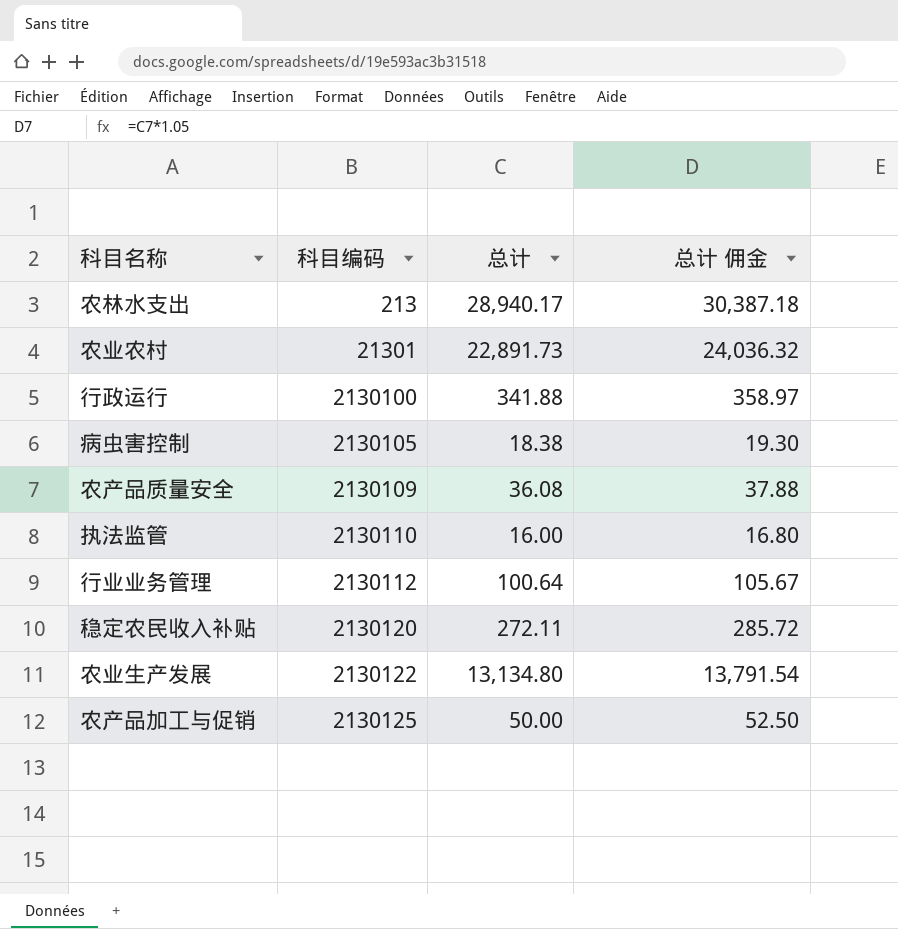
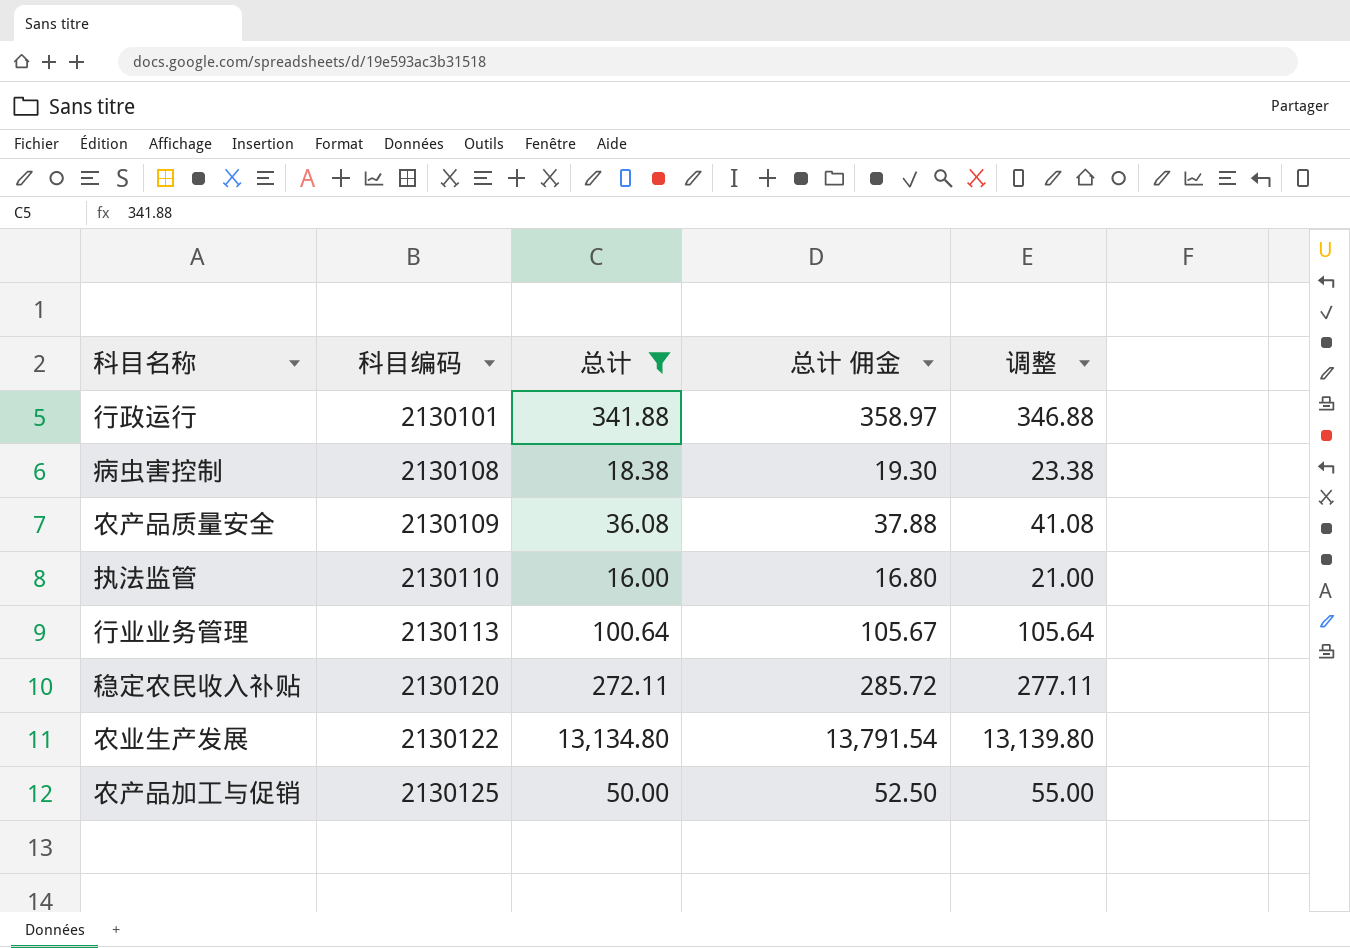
filter: none -> 总计 <= 13,134.80
column 调整 | formula: none -> [总计] + 5
行政运行 | 科目编码: 2130100 -> 2130101
病虫害控制 | 科目编码: 2130105 -> 2130108
行业业务管理 | 科目编码: 2130112 -> 2130113

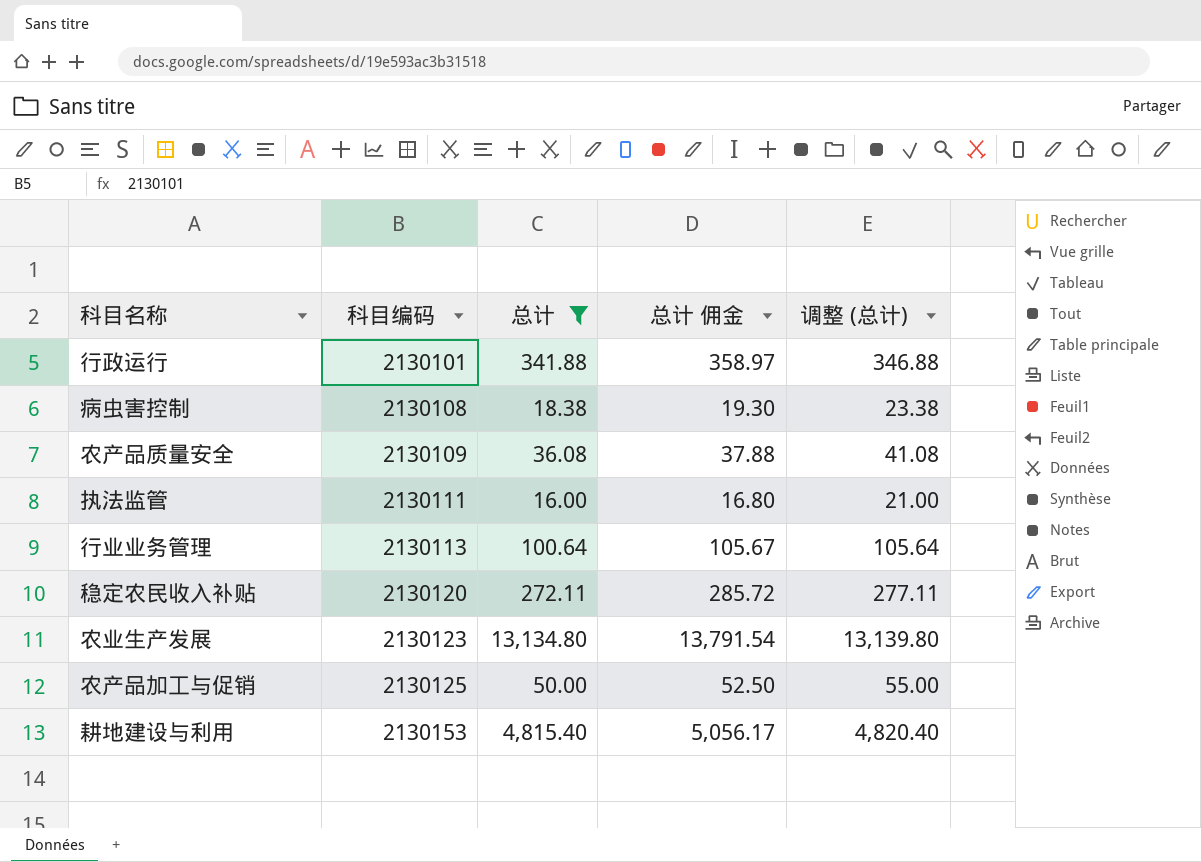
column name: 调整 -> 调整 (总计)
执法监管 | 科目编码: 2130110 -> 2130111
农业生产发展 | 科目编码: 2130122 -> 2130123
row 耕地建设与利用: none -> 2130153 | 4,815.40 | 5,056.17 | 4,820.40

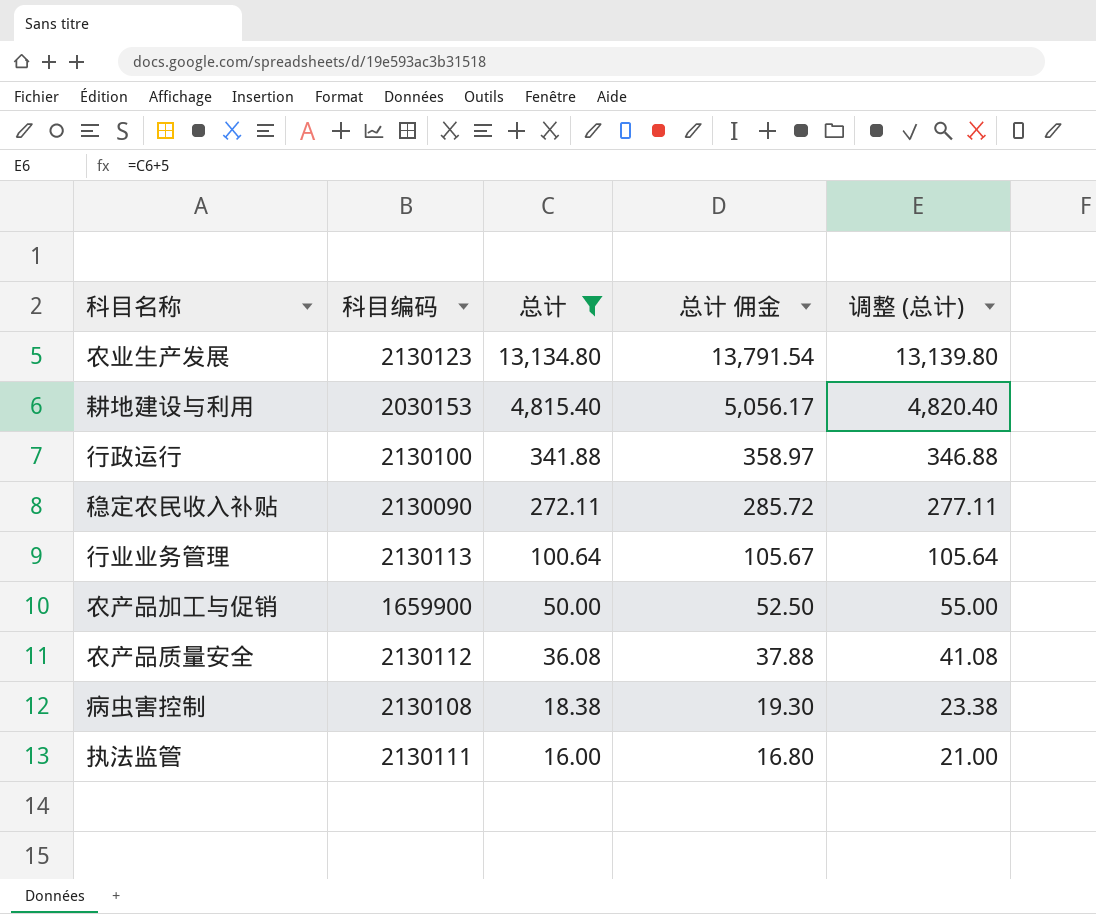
row order: 科目编码 ascending -> 总计 descending
耕地建设与利用 | 科目编码: 2130153 -> 2030153
行政运行 | 科目编码: 2130101 -> 2130100
稳定农民收入补贴 | 科目编码: 2130120 -> 2130090
农产品加工与促销 | 科目编码: 2130125 -> 1659900
农产品质量安全 | 科目编码: 2130109 -> 2130112

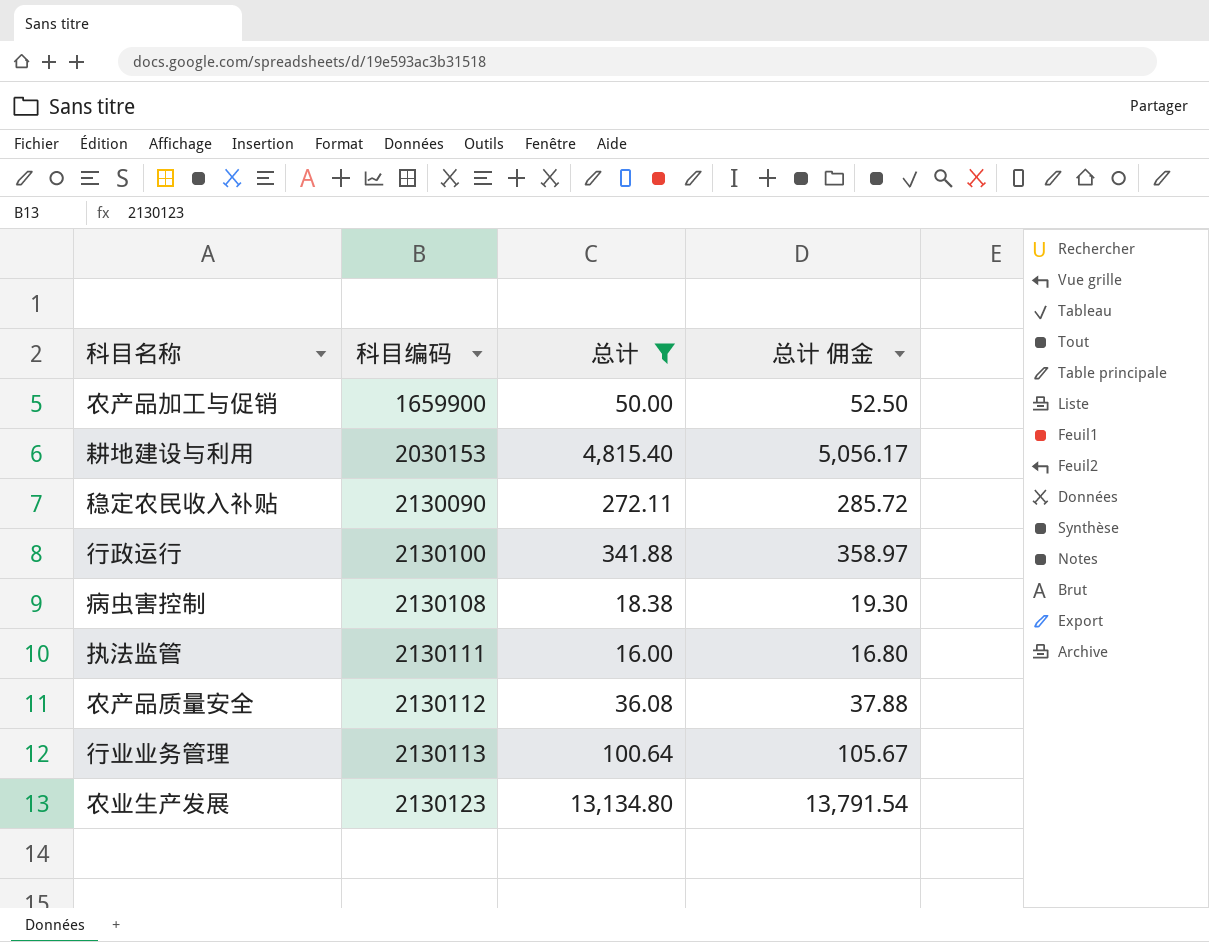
row order: 总计 descending -> 科目编码 ascending
column 调整 (总计) | formula: [总计] + 5 -> none

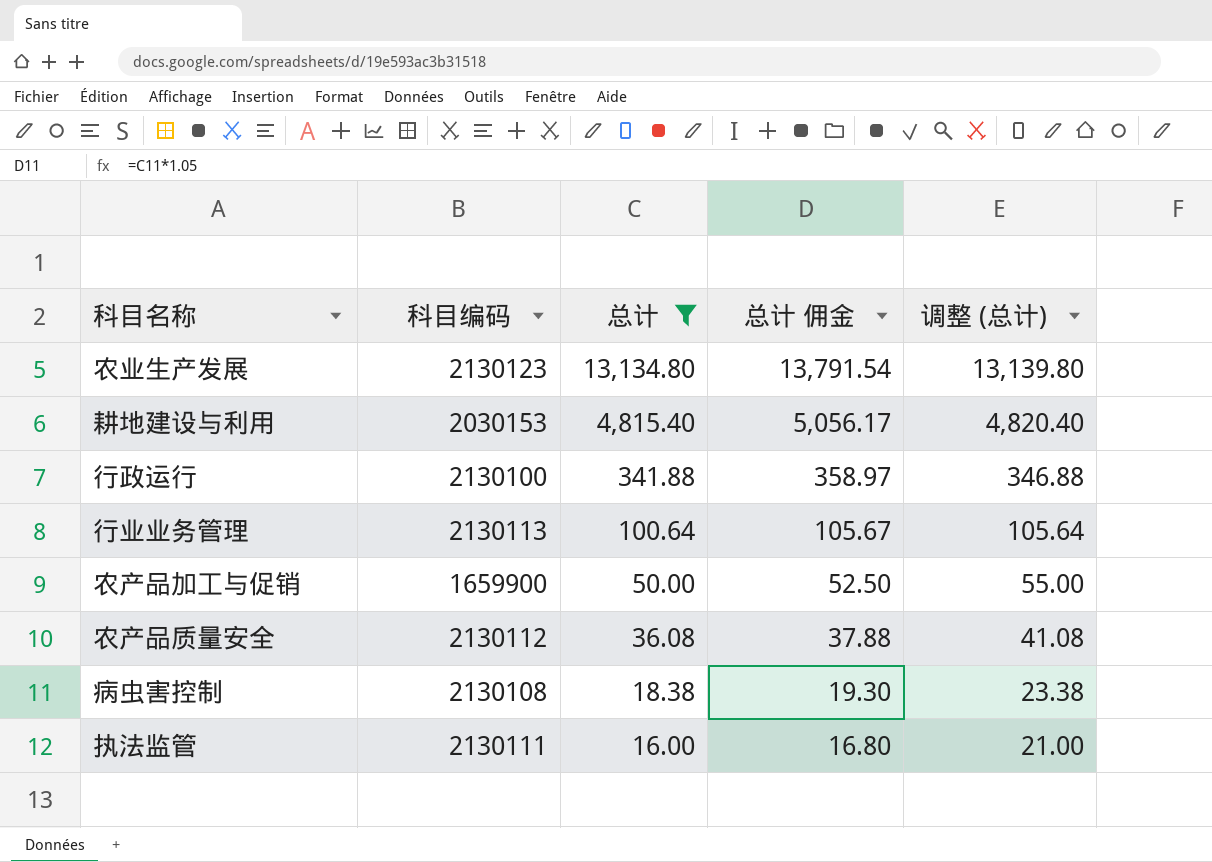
row order: 科目编码 ascending -> 总计 descending
column 调整 (总计) | formula: none -> [总计] + 5
row 稳定农民收入补贴: 2130090 | 272.11 | 285.72 -> none

